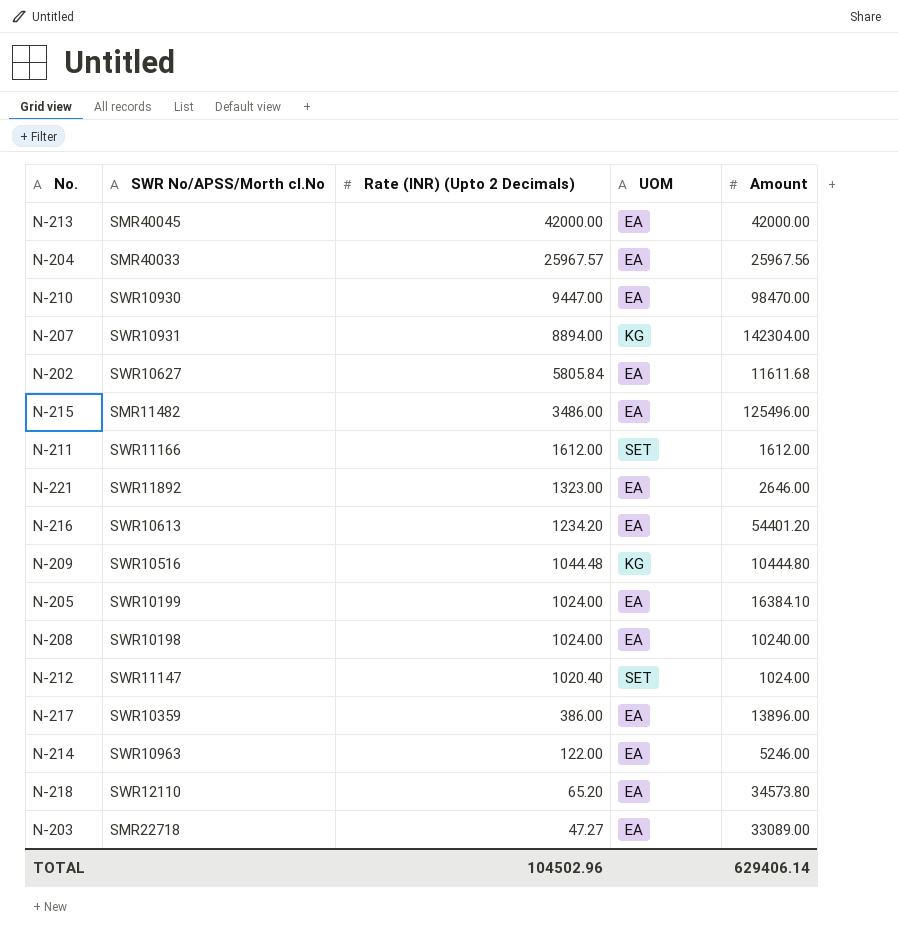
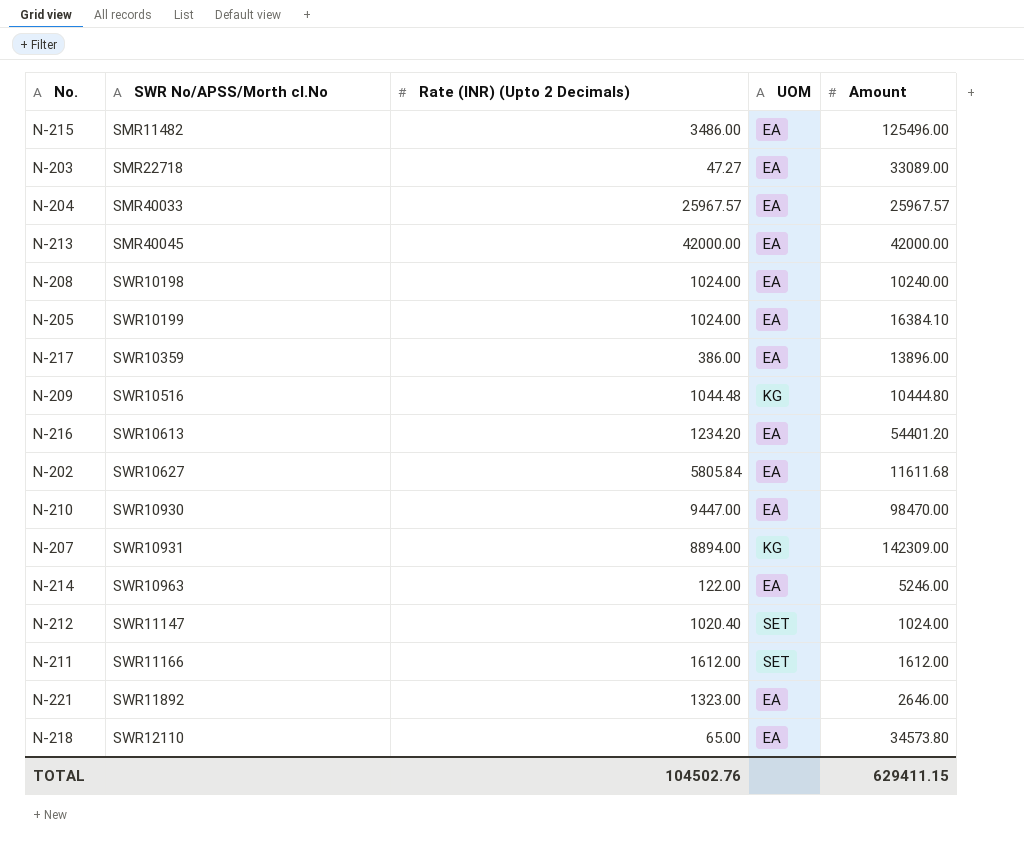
row order: Rate (INR) (Upto 2 Decimals) descending -> SWR No/APSS/Morth cl.No ascending
N-204 | Amount: 25967.56 -> 25967.57
N-207 | Amount: 142304.00 -> 142309.00
N-218 | Rate (INR) (Upto 2 Decimals): 65.20 -> 65.00
TOTAL | Rate (INR) (Upto 2 Decimals): 104502.96 -> 104502.76
TOTAL | Amount: 629406.14 -> 629411.15

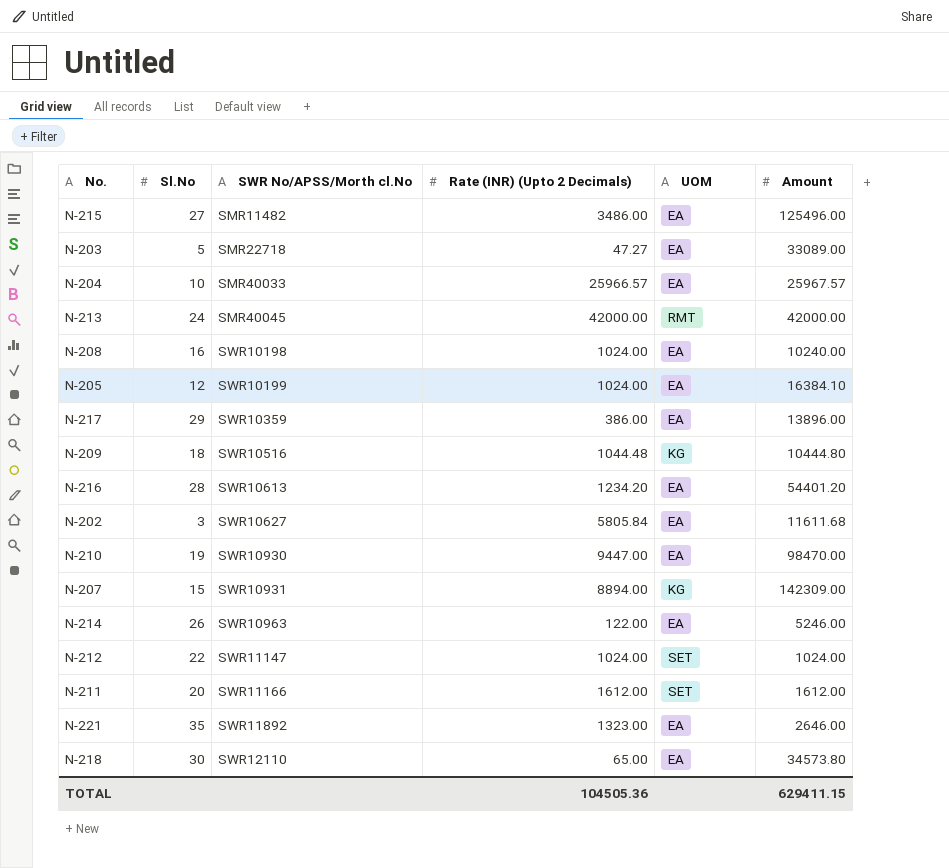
column Sl.No | position: none -> 2
N-204 | Rate (INR) (Upto 2 Decimals): 25967.57 -> 25966.57
N-213 | UOM: EA -> RMT
N-212 | Rate (INR) (Upto 2 Decimals): 1020.40 -> 1024.00
TOTAL | Rate (INR) (Upto 2 Decimals): 104502.76 -> 104505.36

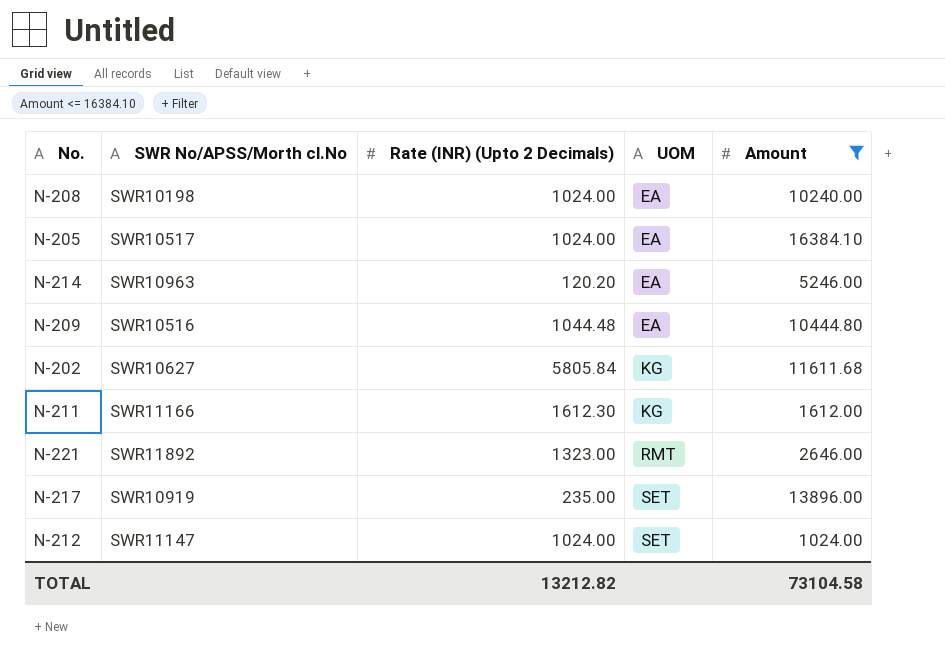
filter: none -> Amount <= 16384.10
row order: SWR No/APSS/Morth cl.No ascending -> UOM ascending
column Sl.No | position: 2 -> none
N-205 | SWR No/APSS/Morth cl.No: SWR10199 -> SWR10517
N-214 | Rate (INR) (Upto 2 Decimals): 122.00 -> 120.20
N-209 | UOM: KG -> EA
N-202 | UOM: EA -> KG
N-211 | Rate (INR) (Upto 2 Decimals): 1612.00 -> 1612.30
N-211 | UOM: SET -> KG
N-221 | UOM: EA -> RMT
N-217 | SWR No/APSS/Morth cl.No: SWR10359 -> SWR10919
N-217 | Rate (INR) (Upto 2 Decimals): 386.00 -> 235.00
N-217 | UOM: EA -> SET
TOTAL | Rate (INR) (Upto 2 Decimals): 104505.36 -> 13212.82
TOTAL | Amount: 629411.15 -> 73104.58

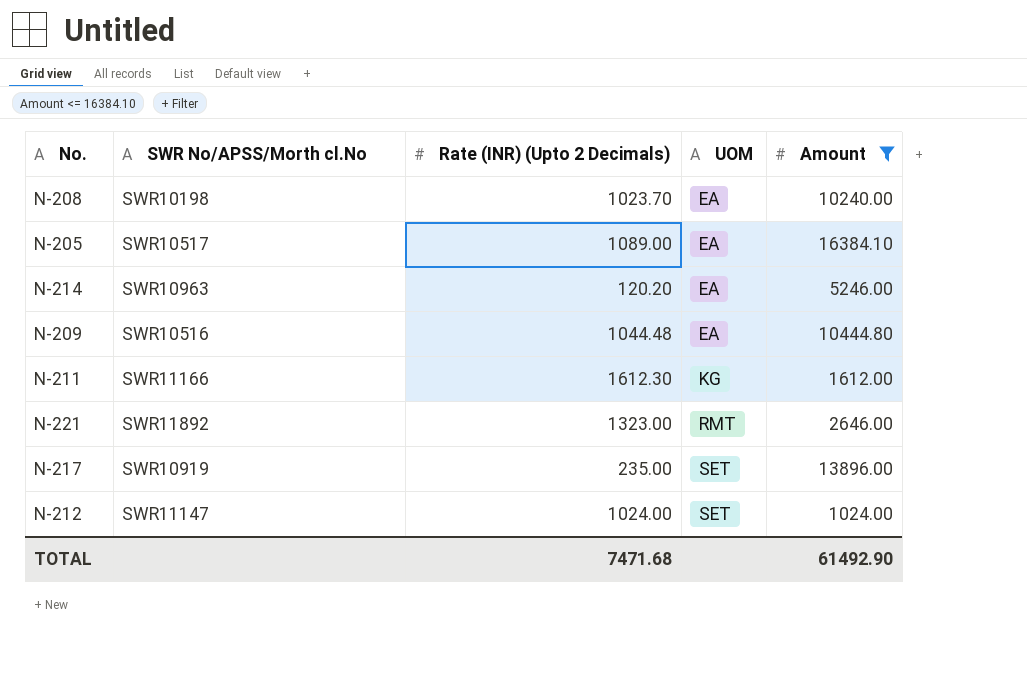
row N-202: SWR10627 | 5805.84 | KG | 11611.68 -> none
N-208 | Rate (INR) (Upto 2 Decimals): 1024.00 -> 1023.70
N-205 | Rate (INR) (Upto 2 Decimals): 1024.00 -> 1089.00
TOTAL | Rate (INR) (Upto 2 Decimals): 13212.82 -> 7471.68
TOTAL | Amount: 73104.58 -> 61492.90

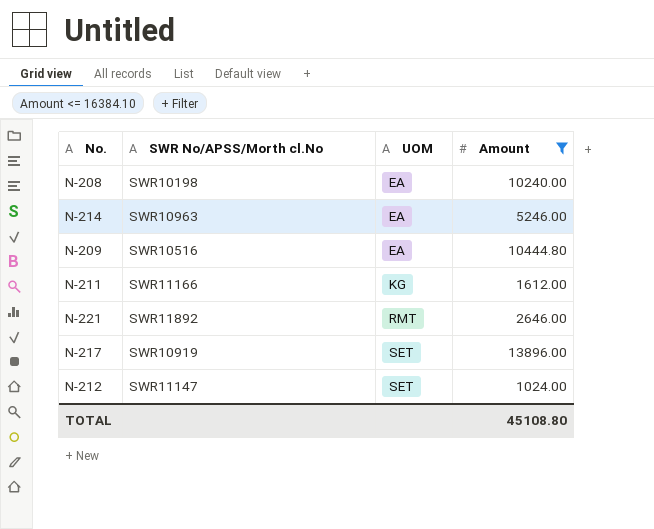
column Rate (INR) (Upto 2 Decimals) | position: 3 -> none
row N-205: SWR10517 | 1089.00 | EA | 16384.10 -> none
TOTAL | Amount: 61492.90 -> 45108.80

